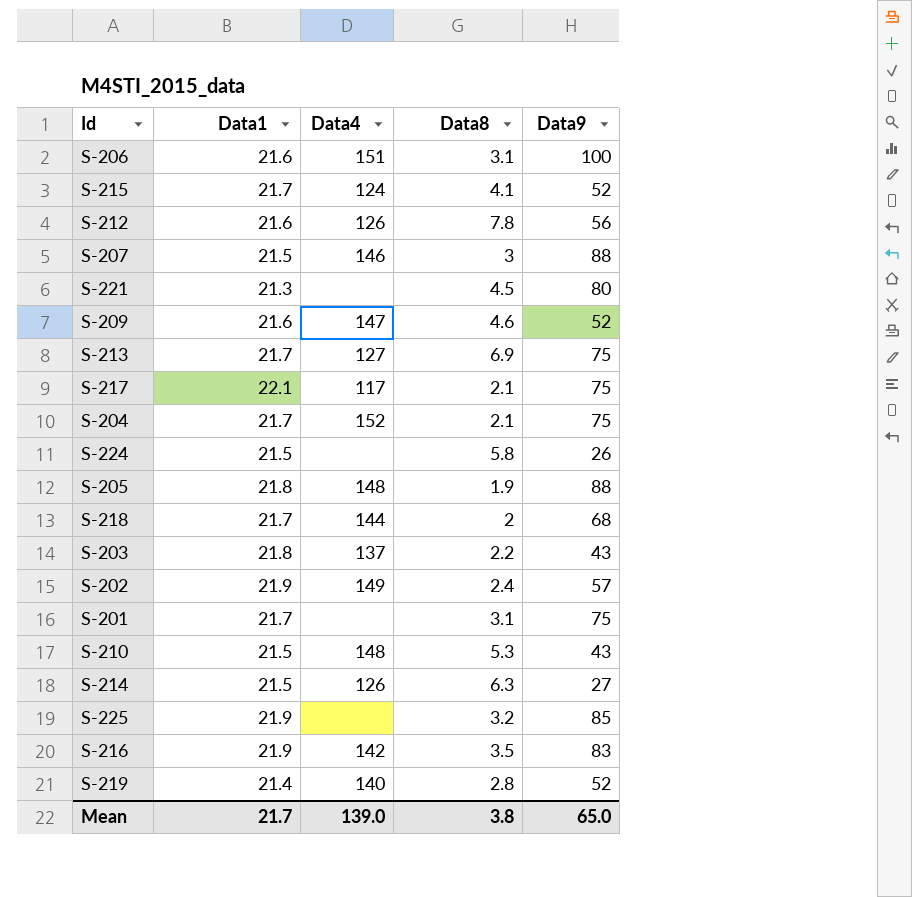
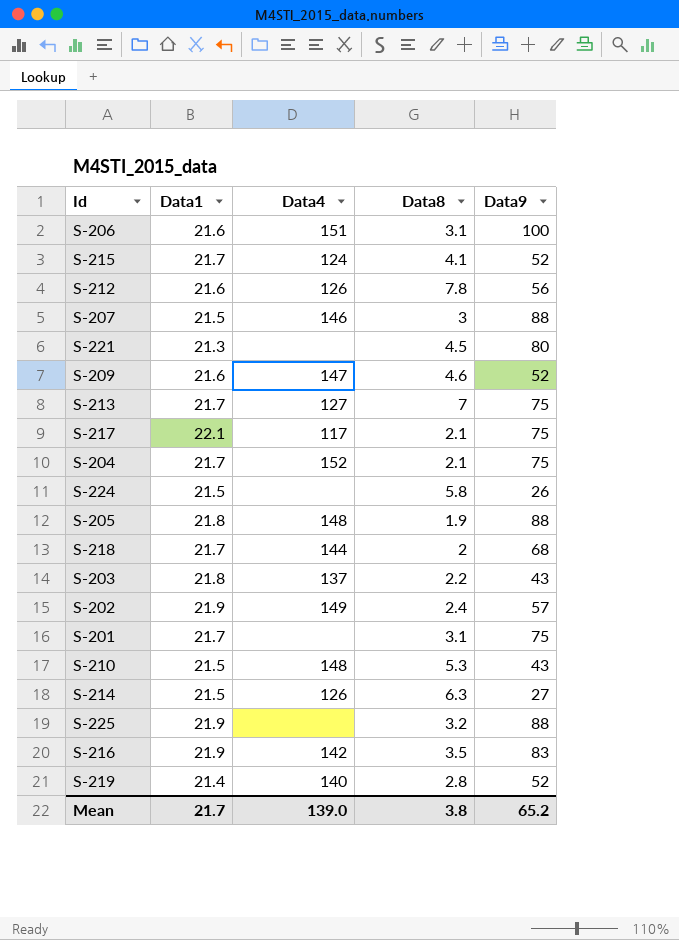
S-213 | Data8: 6.9 -> 7
S-225 | Data9: 85 -> 88
Mean | Data9: 65.0 -> 65.2

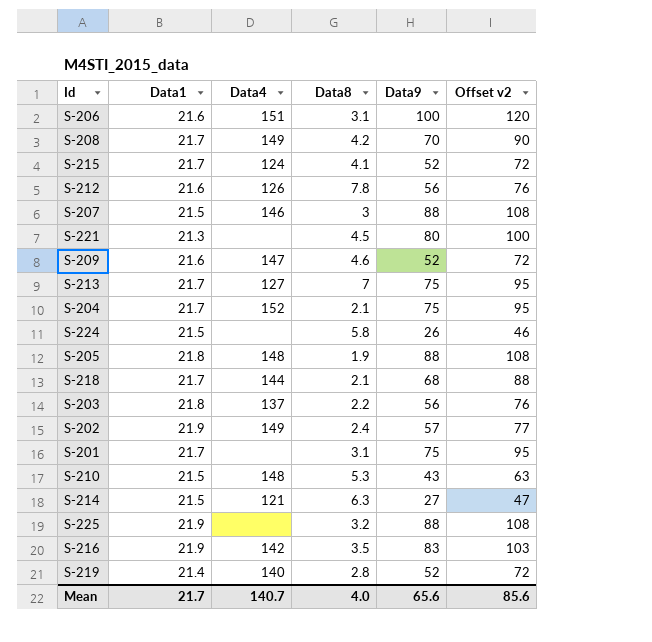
column Offset v2 | formula: none -> [Data9] + 20
row S-217: 22.1 | 117 | 2.1 | 75 -> none
row S-208: none -> 21.7 | 149 | 4.2 | 70 | 90
S-218 | Data8: 2 -> 2.1
S-203 | Data9: 43 -> 56
S-214 | Data4: 126 -> 121
Mean | Data4: 139.0 -> 140.7
Mean | Data8: 3.8 -> 4.0
Mean | Data9: 65.2 -> 65.6

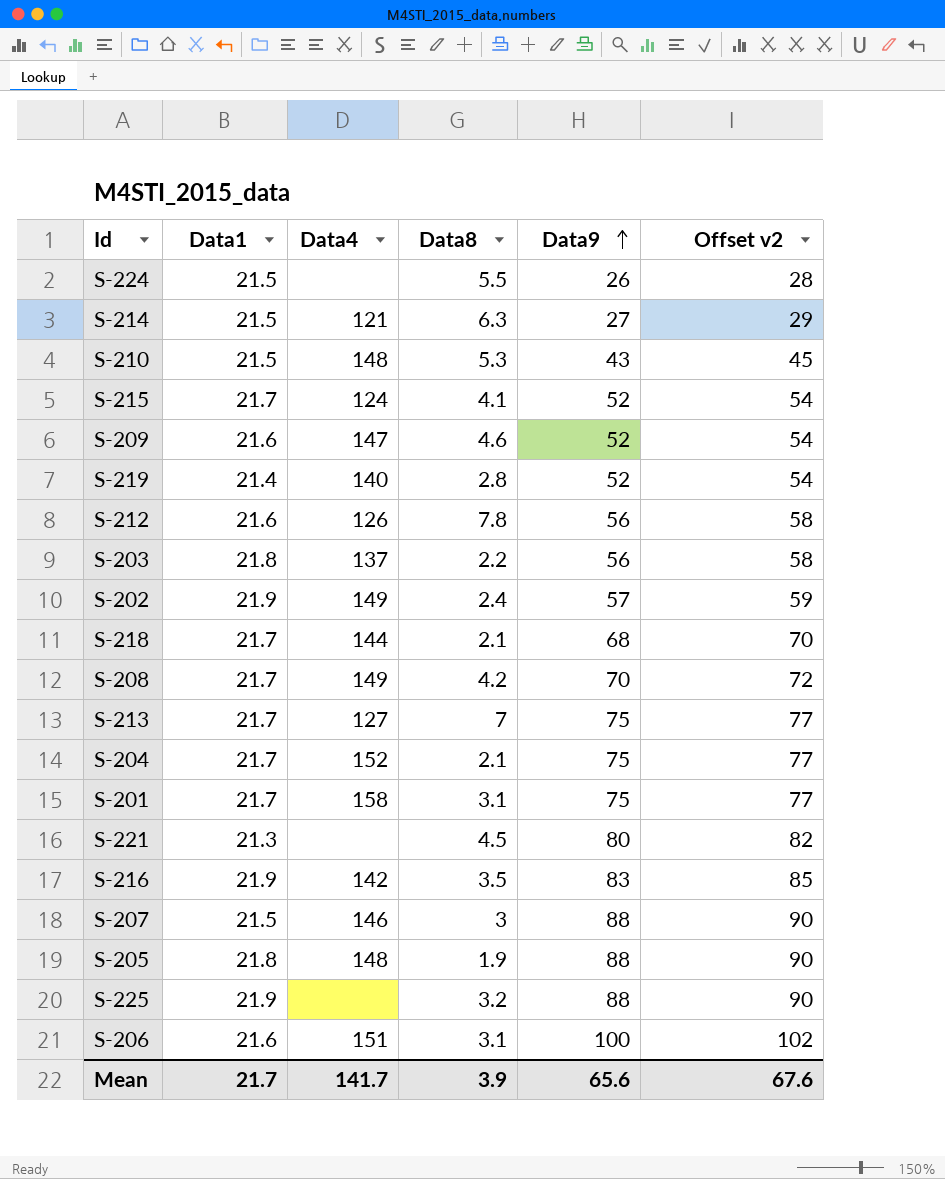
row order: none -> Data9 ascending
column Offset v2 | formula: [Data9] + 20 -> [Data9] + 2
S-224 | Data8: 5.8 -> 5.5
S-201 | Data4: none -> 158
Mean | Data4: 140.7 -> 141.7
Mean | Data8: 4.0 -> 3.9
Mean | Offset v2: 85.6 -> 67.6

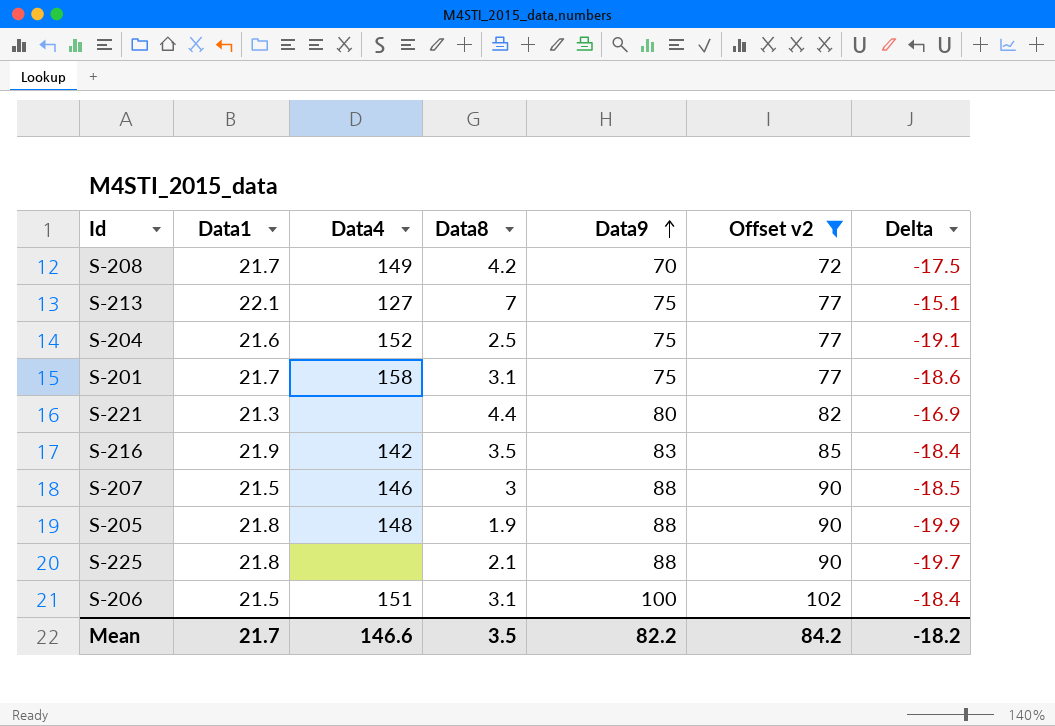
filter: none -> Offset v2 >= 72
column Delta | formula: none -> [Data8] - [Data1]
S-213 | Data1: 21.7 -> 22.1
S-204 | Data1: 21.7 -> 21.6
S-204 | Data8: 2.1 -> 2.5
S-221 | Data8: 4.5 -> 4.4
S-225 | Data1: 21.9 -> 21.8
S-225 | Data8: 3.2 -> 2.1
S-206 | Data1: 21.6 -> 21.5
Mean | Data4: 141.7 -> 146.6
Mean | Data8: 3.9 -> 3.5
Mean | Data9: 65.6 -> 82.2
Mean | Offset v2: 67.6 -> 84.2

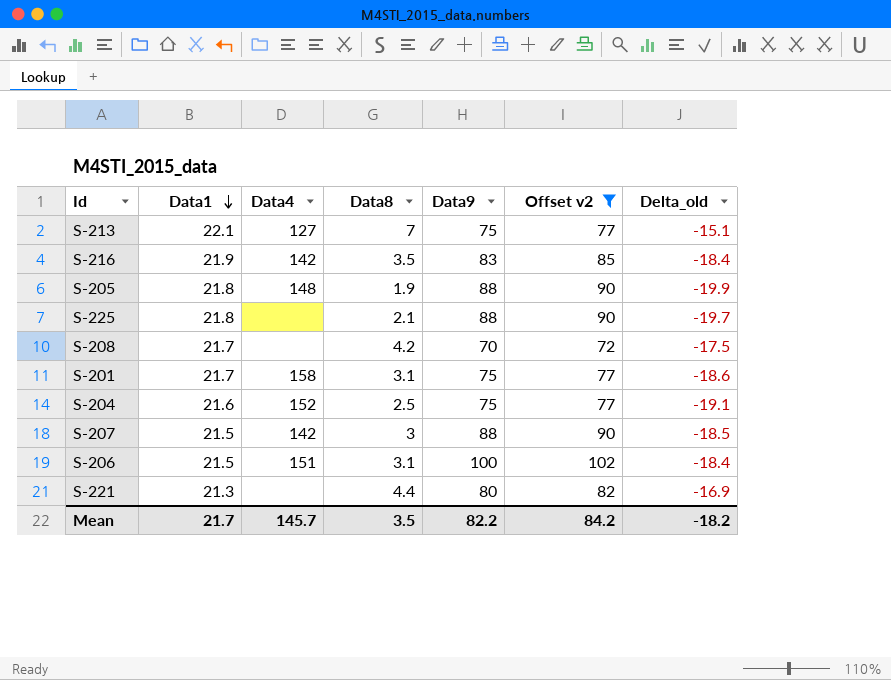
row order: Data9 ascending -> Data1 descending
column name: Delta -> Delta_old
S-208 | Data4: 149 -> none
S-207 | Data4: 146 -> 142
Mean | Data4: 146.6 -> 145.7

